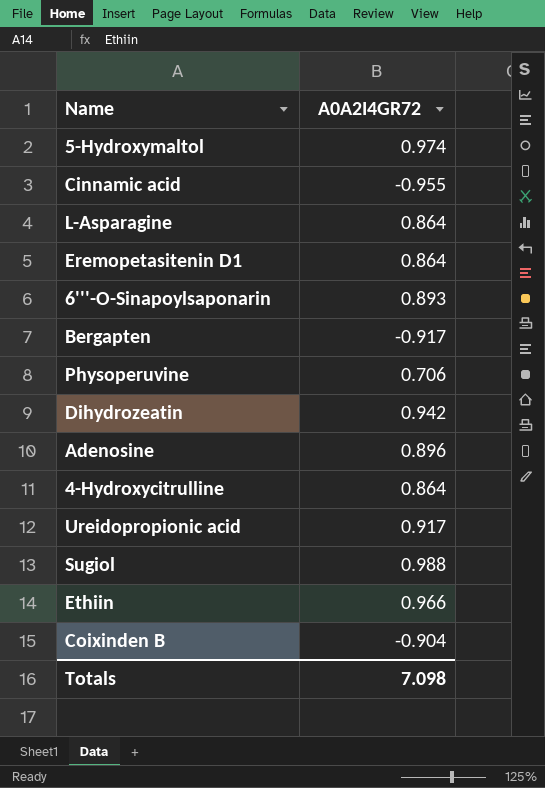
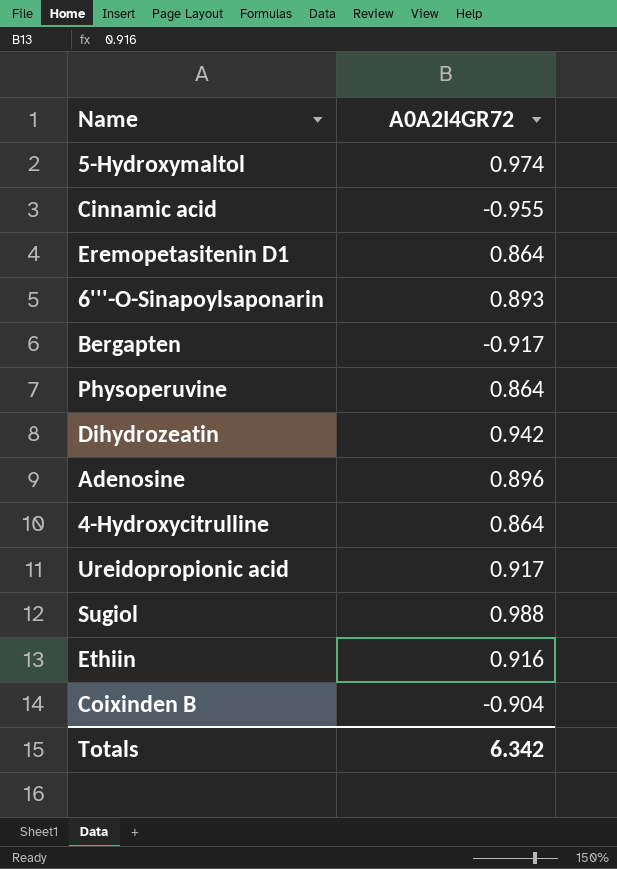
row L-Asparagine: 0.864 -> none
Physoperuvine | A0A2I4GR72: 0.706 -> 0.864
Ethiin | A0A2I4GR72: 0.966 -> 0.916
Totals | A0A2I4GR72: 7.098 -> 6.342

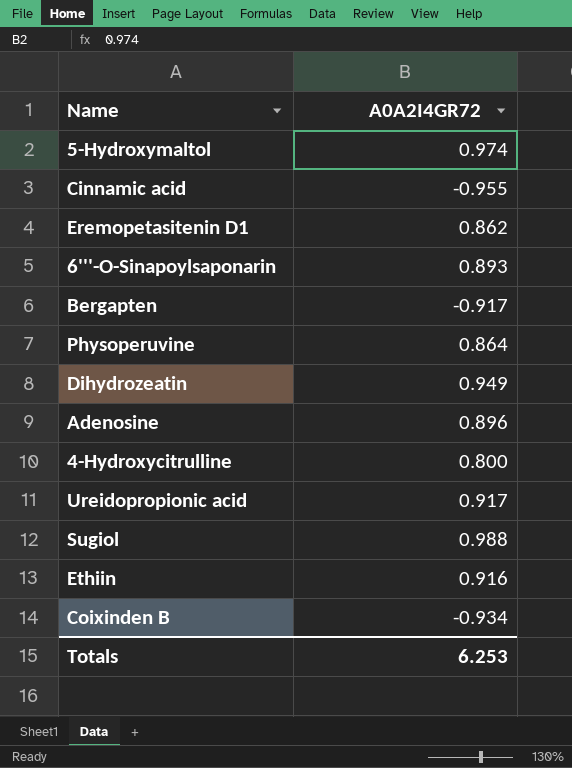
Eremopetasitenin D1 | A0A2I4GR72: 0.864 -> 0.862
Dihydrozeatin | A0A2I4GR72: 0.942 -> 0.949
4-Hydroxycitrulline | A0A2I4GR72: 0.864 -> 0.800
Coixinden B | A0A2I4GR72: -0.904 -> -0.934
Totals | A0A2I4GR72: 6.342 -> 6.253

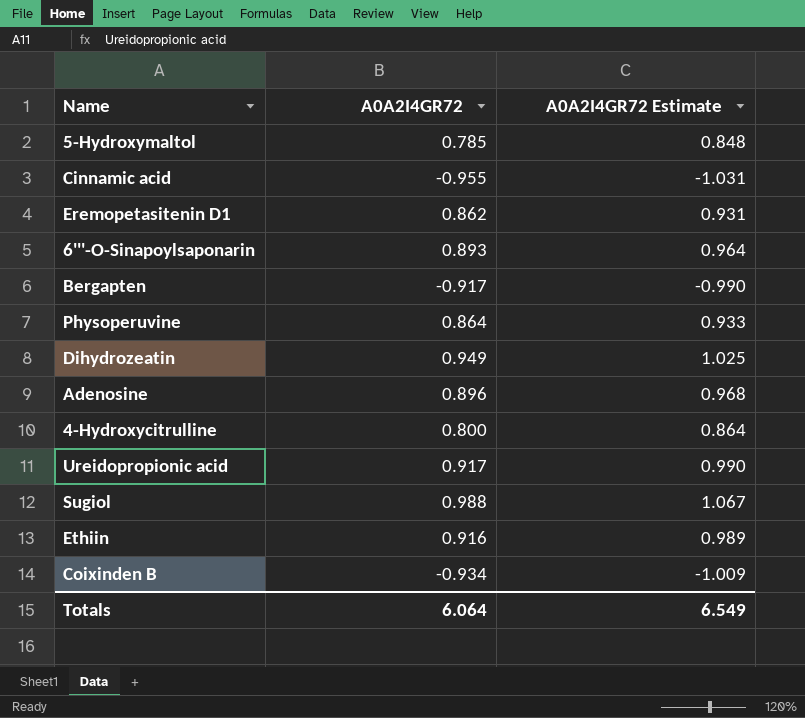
column A0A2I4GR72 Estimate | formula: none -> [A0A2I4GR72] * 1.08
5-Hydroxymaltol | A0A2I4GR72: 0.974 -> 0.785
Totals | A0A2I4GR72: 6.253 -> 6.064

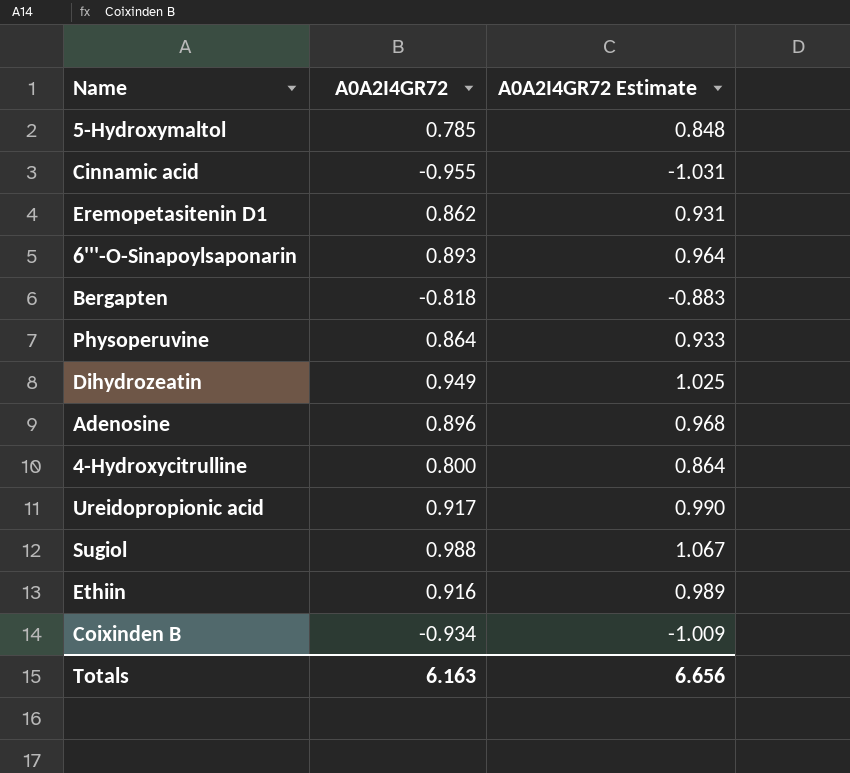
Bergapten | A0A2I4GR72: -0.917 -> -0.818
Bergapten | A0A2I4GR72 Estimate: -0.990 -> -0.883
Totals | A0A2I4GR72: 6.064 -> 6.163
Totals | A0A2I4GR72 Estimate: 6.549 -> 6.656

